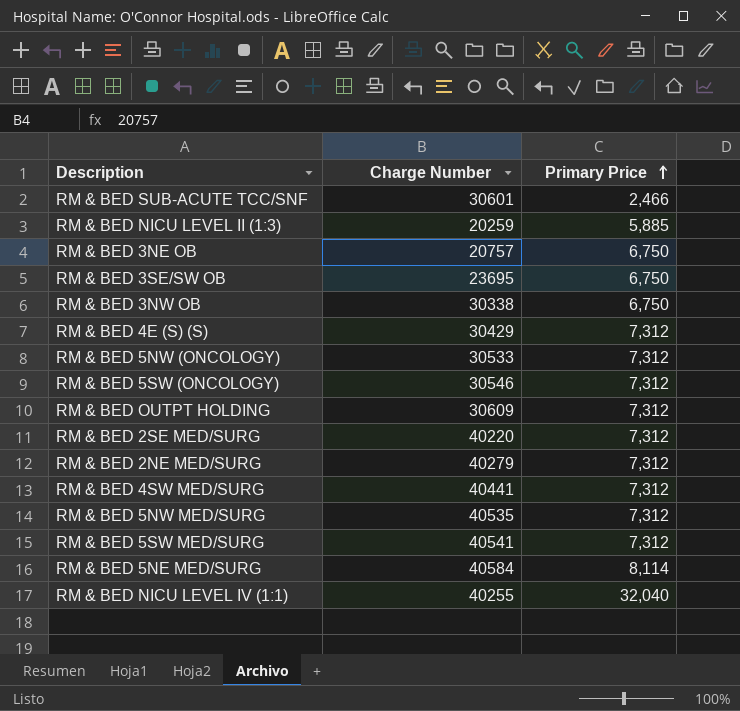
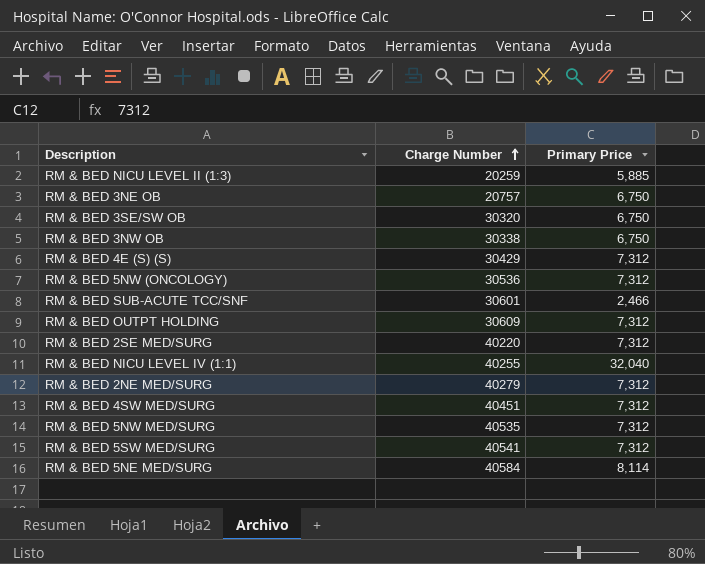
row order: Primary Price ascending -> Charge Number ascending
row RM & BED 5SW (ONCOLOGY): 30546 | 7,312 -> none
RM & BED 3SE/SW OB | Charge Number: 23695 -> 30320
RM & BED 5NW (ONCOLOGY) | Charge Number: 30533 -> 30536
RM & BED 4SW MED/SURG | Charge Number: 40441 -> 40451

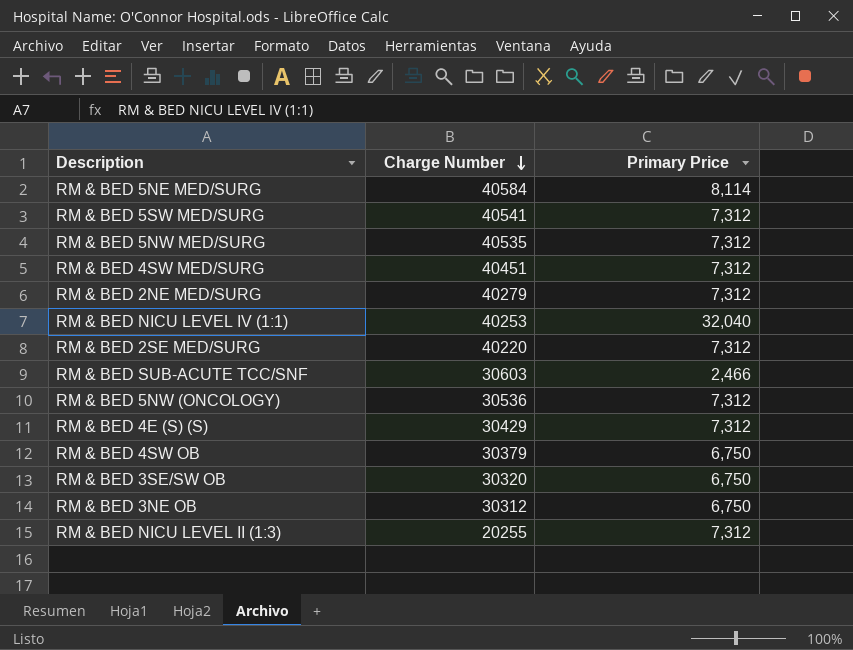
row order: Charge Number ascending -> Charge Number descending
row RM & BED 3NW OB: 30338 | 6,750 -> none
row RM & BED OUTPT HOLDING: 30609 | 7,312 -> none
RM & BED NICU LEVEL IV (1:1) | Charge Number: 40255 -> 40253
RM & BED SUB-ACUTE TCC/SNF | Charge Number: 30601 -> 30603
row RM & BED 4SW OB: none -> 30379 | 6,750
RM & BED 3NE OB | Charge Number: 20757 -> 30312
RM & BED NICU LEVEL II (1:3) | Charge Number: 20259 -> 20255
RM & BED NICU LEVEL II (1:3) | Primary Price: 5,885 -> 7,312

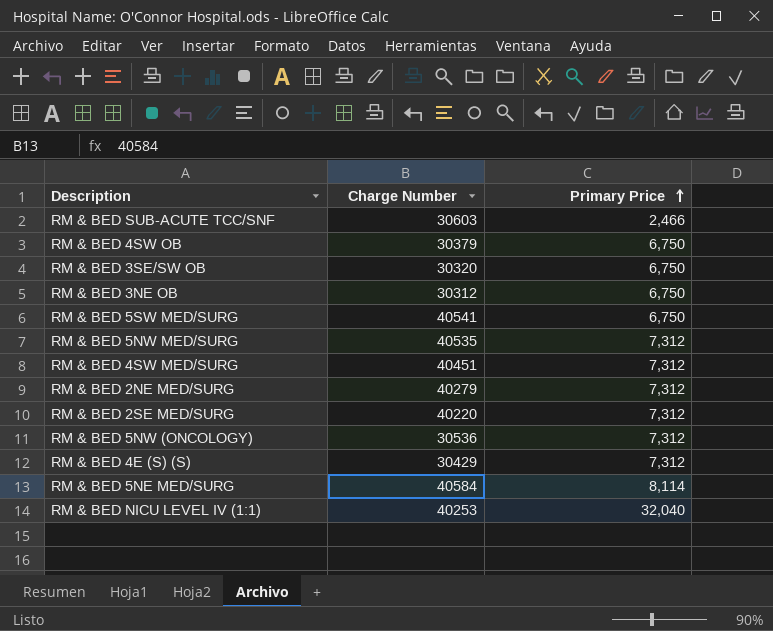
row order: Charge Number descending -> Primary Price ascending
row RM & BED NICU LEVEL II (1:3): 20255 | 7,312 -> none
RM & BED 5SW MED/SURG | Primary Price: 7,312 -> 6,750

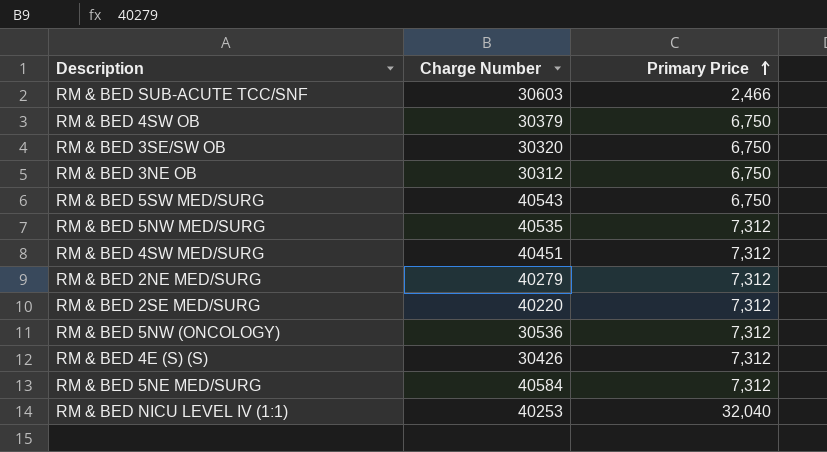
RM & BED 5SW MED/SURG | Charge Number: 40541 -> 40543
RM & BED 4E (S) (S) | Charge Number: 30429 -> 30426
RM & BED 5NE MED/SURG | Primary Price: 8,114 -> 7,312

